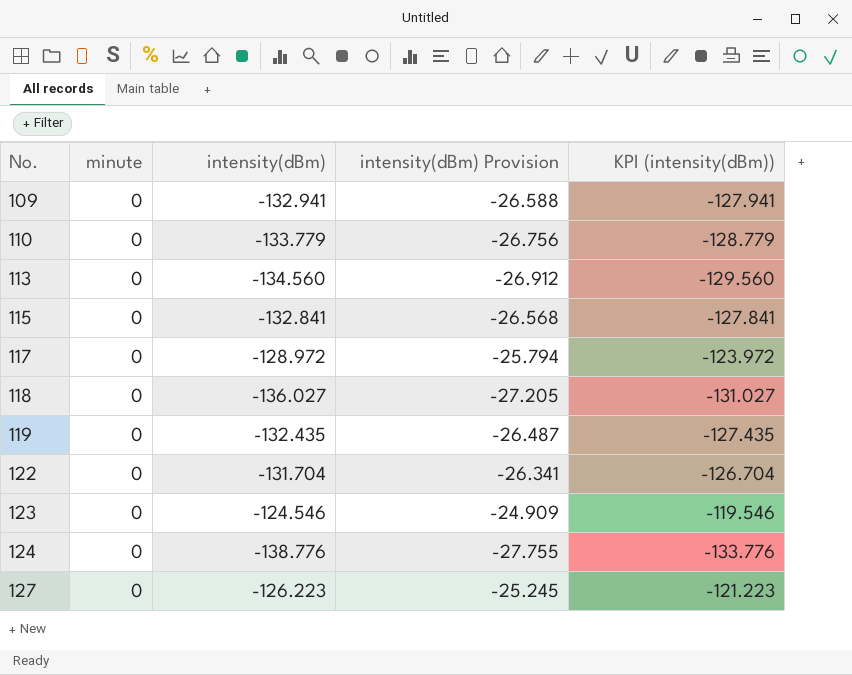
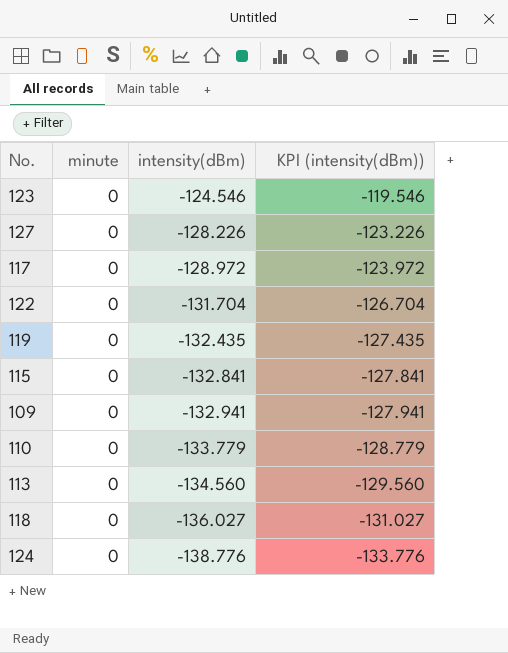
row order: No. ascending -> intensity(dBm) descending
column intensity(dBm) Provision | formula: [intensity(dBm)] * 0.2 -> none
127 | intensity(dBm): -126.223 -> -128.226
127 | KPI (intensity(dBm)): -121.223 -> -123.226

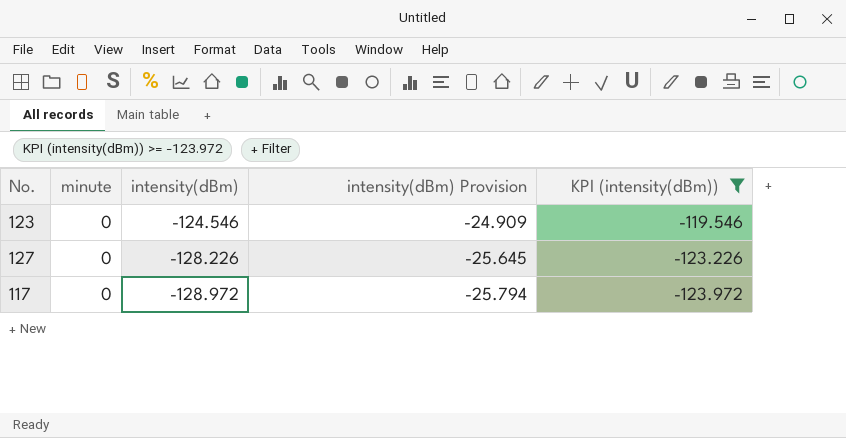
filter: none -> KPI (intensity(dBm)) >= -123.972
column intensity(dBm) Provision | formula: none -> [intensity(dBm)] * 0.2

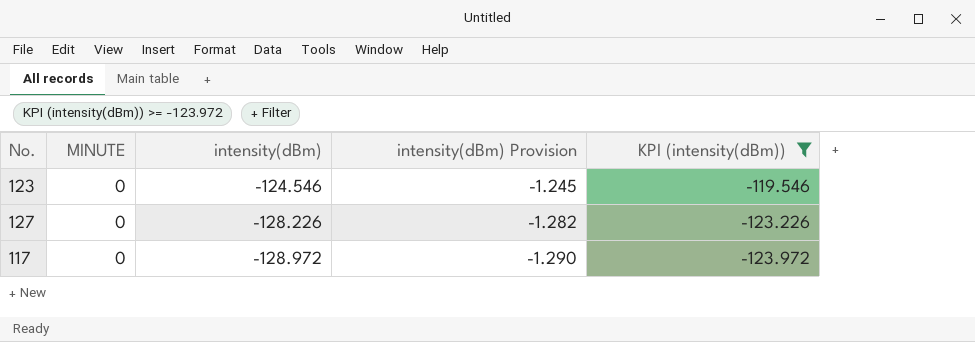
column name: minute -> MINUTE
column intensity(dBm) Provision | formula: [intensity(dBm)] * 0.2 -> [intensity(dBm)] * 0.01

